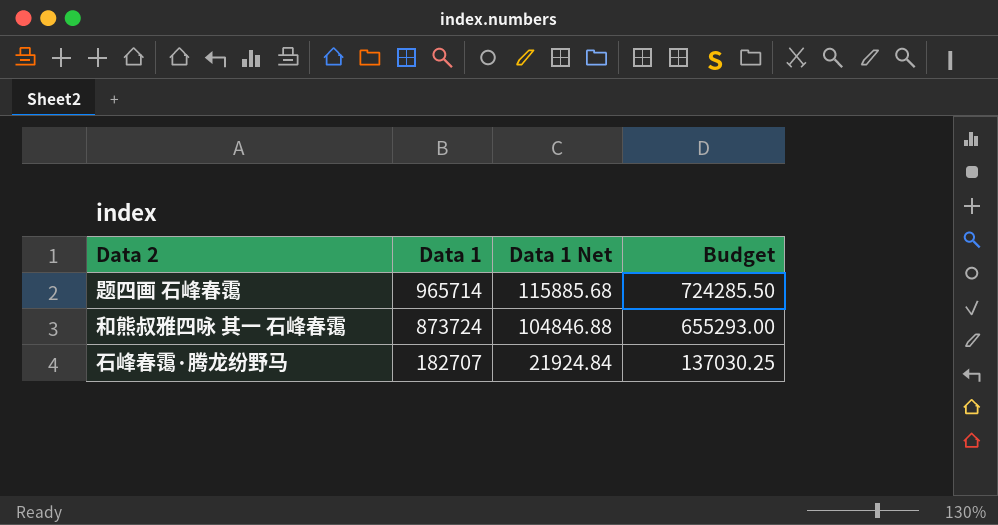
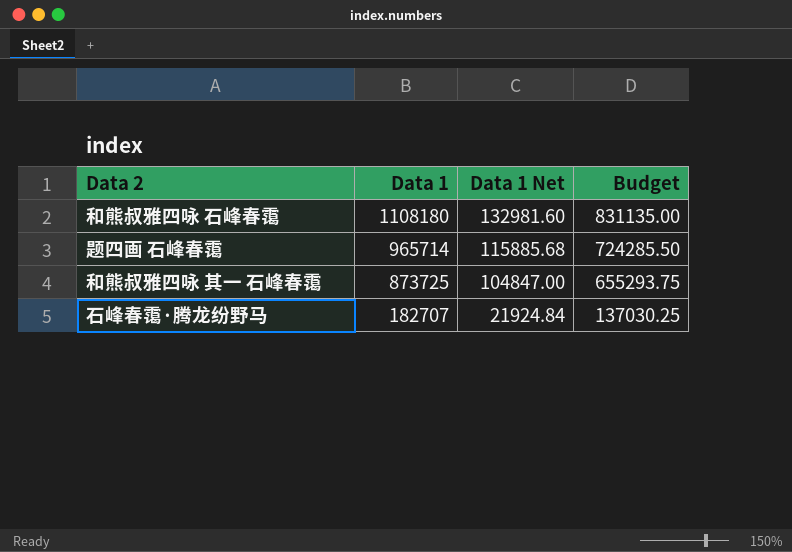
row 和熊叔雅四咏 石峰春霭: none -> 1108180 | 132981.60 | 831135.00
和熊叔雅四咏 其一 石峰春霭 | Data 1: 873724 -> 873725
和熊叔雅四咏 其一 石峰春霭 | Data 1 Net: 104846.88 -> 104847.00
和熊叔雅四咏 其一 石峰春霭 | Budget: 655293.00 -> 655293.75

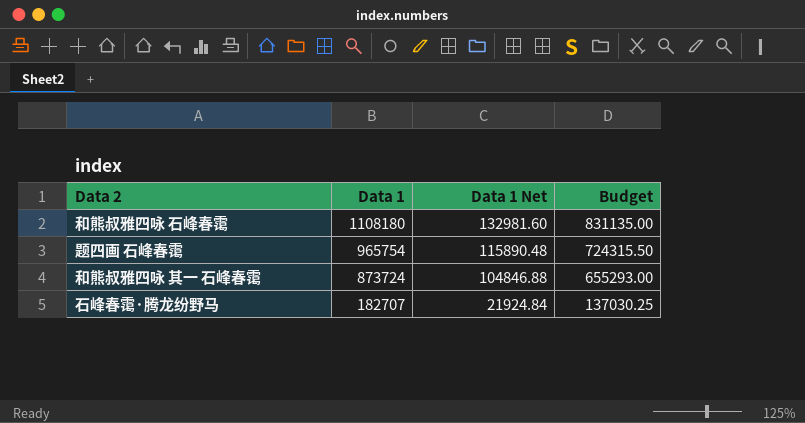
题四画 石峰春霭 | Data 1: 965714 -> 965754
题四画 石峰春霭 | Data 1 Net: 115885.68 -> 115890.48
题四画 石峰春霭 | Budget: 724285.50 -> 724315.50
和熊叔雅四咏 其一 石峰春霭 | Data 1: 873725 -> 873724
和熊叔雅四咏 其一 石峰春霭 | Data 1 Net: 104847.00 -> 104846.88
和熊叔雅四咏 其一 石峰春霭 | Budget: 655293.75 -> 655293.00

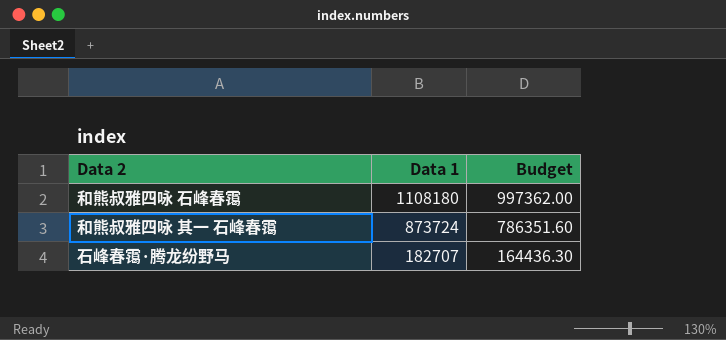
column Data 1 Net | formula: [Data 1] * 0.12 -> none
column Budget | formula: [Data 1] * 0.75 -> [Data 1] * 0.9
row 题四画 石峰春霭: 965754 | 115890.48 | 724315.50 -> none

